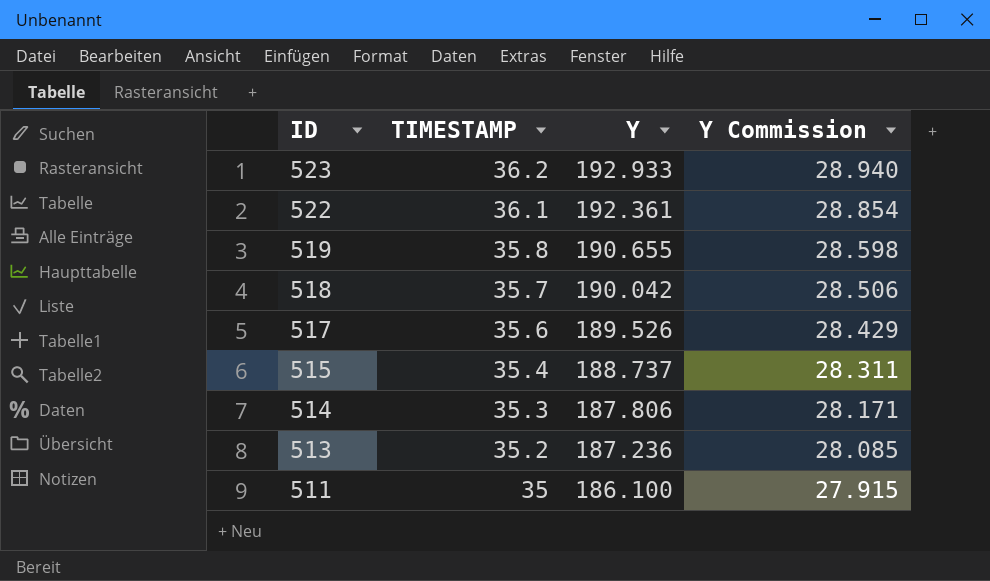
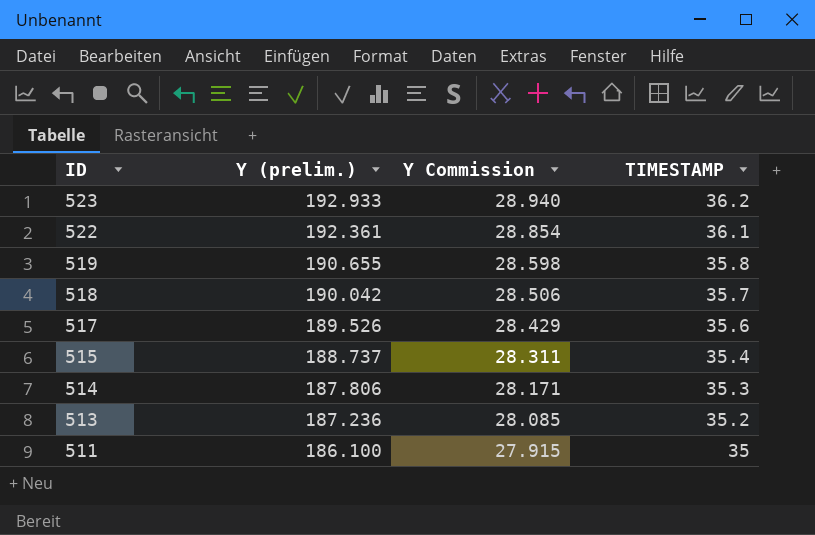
column name: Y -> Y (prelim.)
column TIMESTAMP | position: 2 -> 4

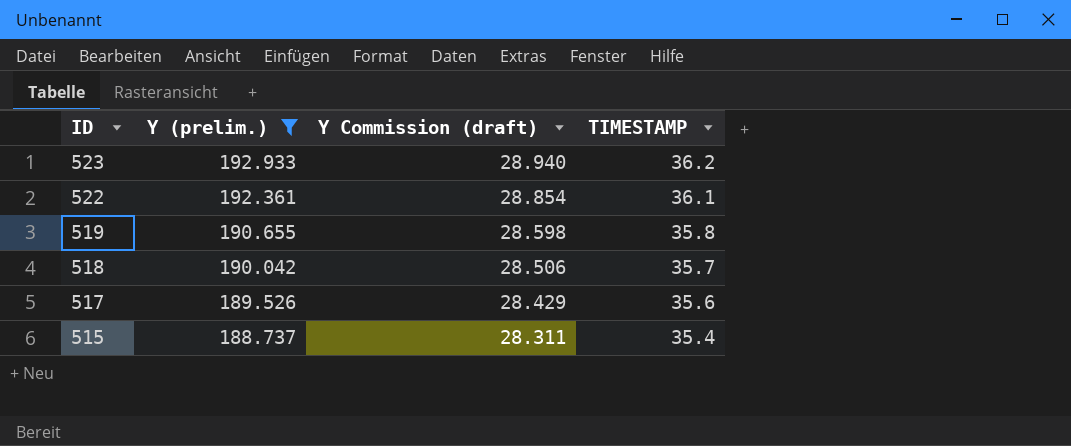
filter: none -> Y (prelim.) >= 188.737
column name: Y Commission -> Y Commission (draft)

